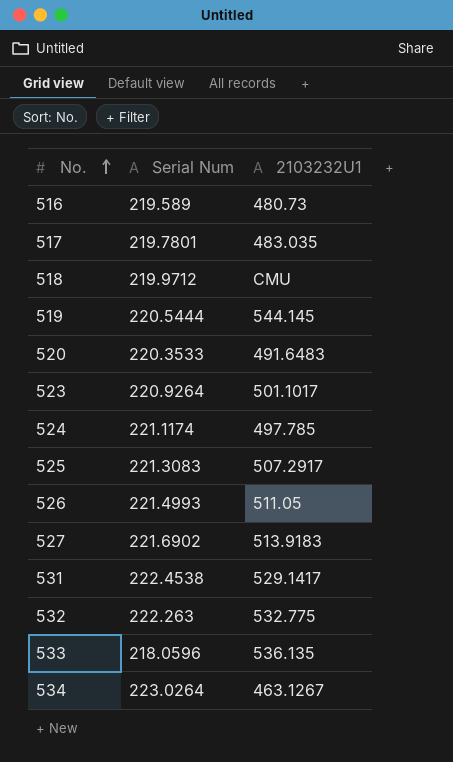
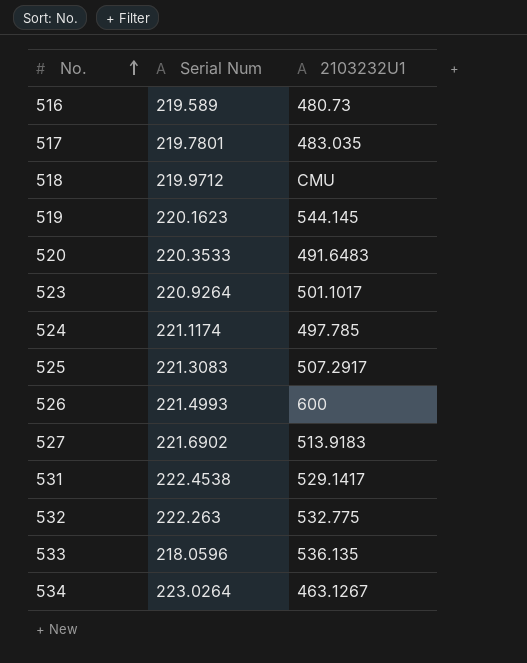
519 | Serial Num: 220.5444 -> 220.1623
526 | 2103232U1: 511.05 -> 600

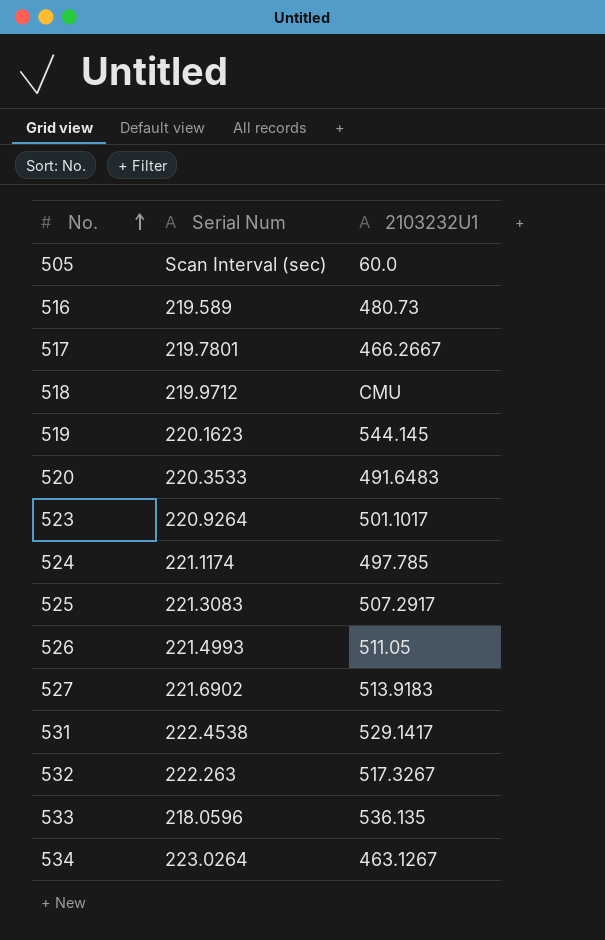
row 505: none -> Scan Interval (sec) | 60.0
517 | 2103232U1: 483.035 -> 466.2667
526 | 2103232U1: 600 -> 511.05
532 | 2103232U1: 532.775 -> 517.3267

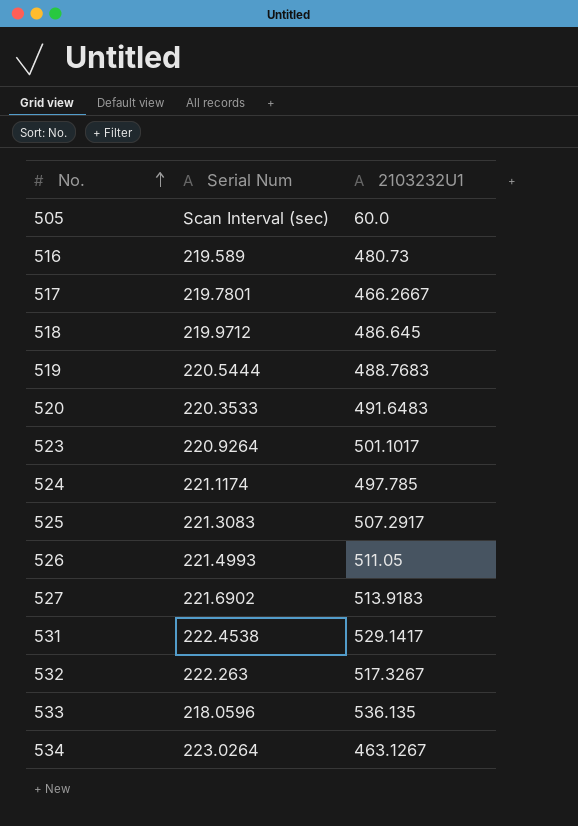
518 | 2103232U1: CMU -> 486.645
519 | Serial Num: 220.1623 -> 220.5444
519 | 2103232U1: 544.145 -> 488.7683

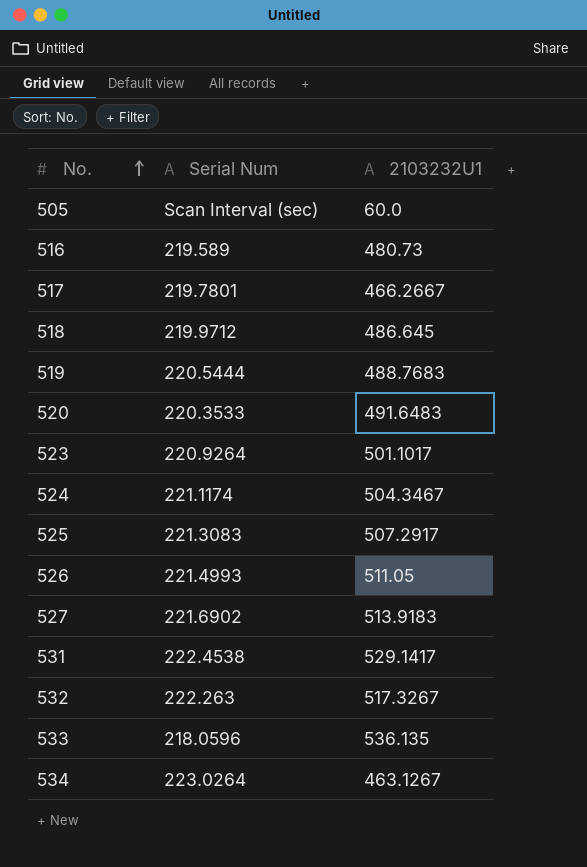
524 | 2103232U1: 497.785 -> 504.3467

